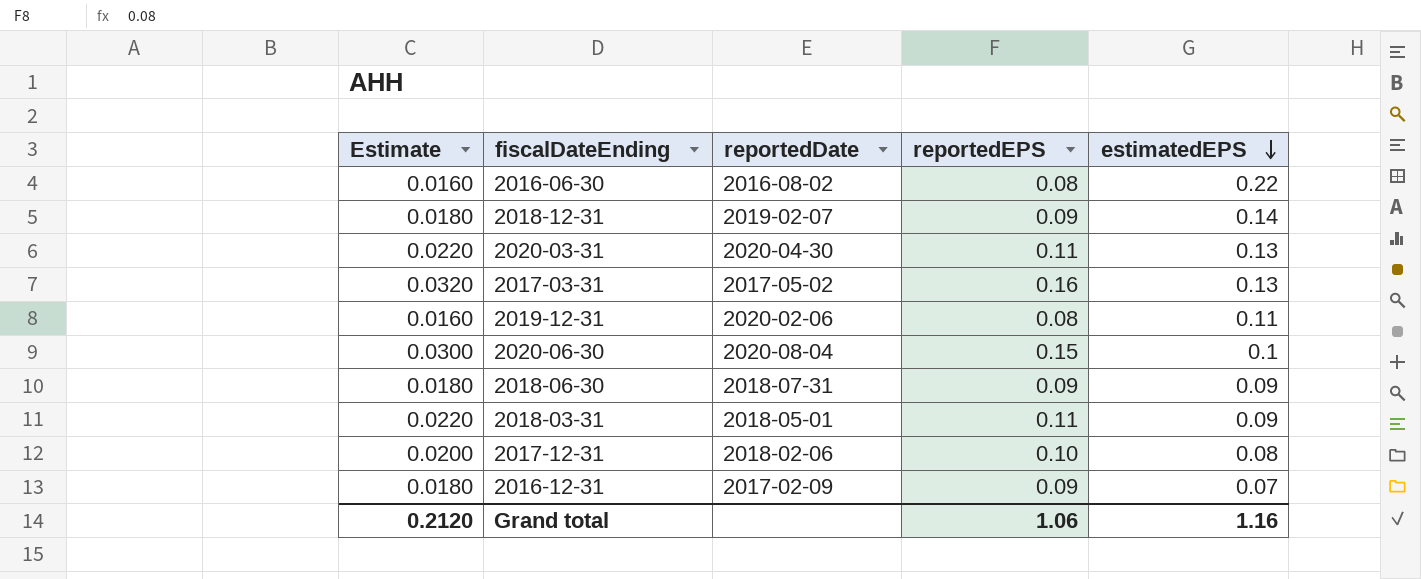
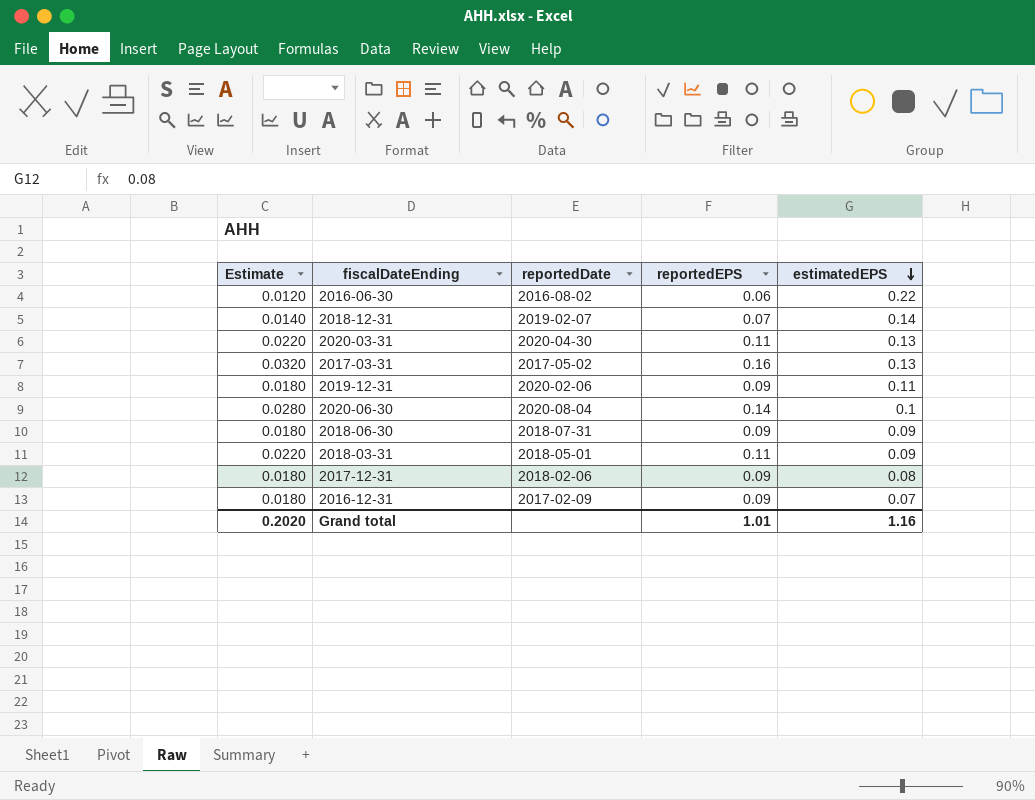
2016-06-30 | Estimate: 0.0160 -> 0.0120
2016-06-30 | reportedEPS: 0.08 -> 0.06
2018-12-31 | Estimate: 0.0180 -> 0.0140
2018-12-31 | reportedEPS: 0.09 -> 0.07
2019-12-31 | Estimate: 0.0160 -> 0.0180
2019-12-31 | reportedEPS: 0.08 -> 0.09
2020-06-30 | Estimate: 0.0300 -> 0.0280
2020-06-30 | reportedEPS: 0.15 -> 0.14
2017-12-31 | Estimate: 0.0200 -> 0.0180
2017-12-31 | reportedEPS: 0.10 -> 0.09
Grand total | Estimate: 0.2120 -> 0.2020
Grand total | reportedEPS: 1.06 -> 1.01

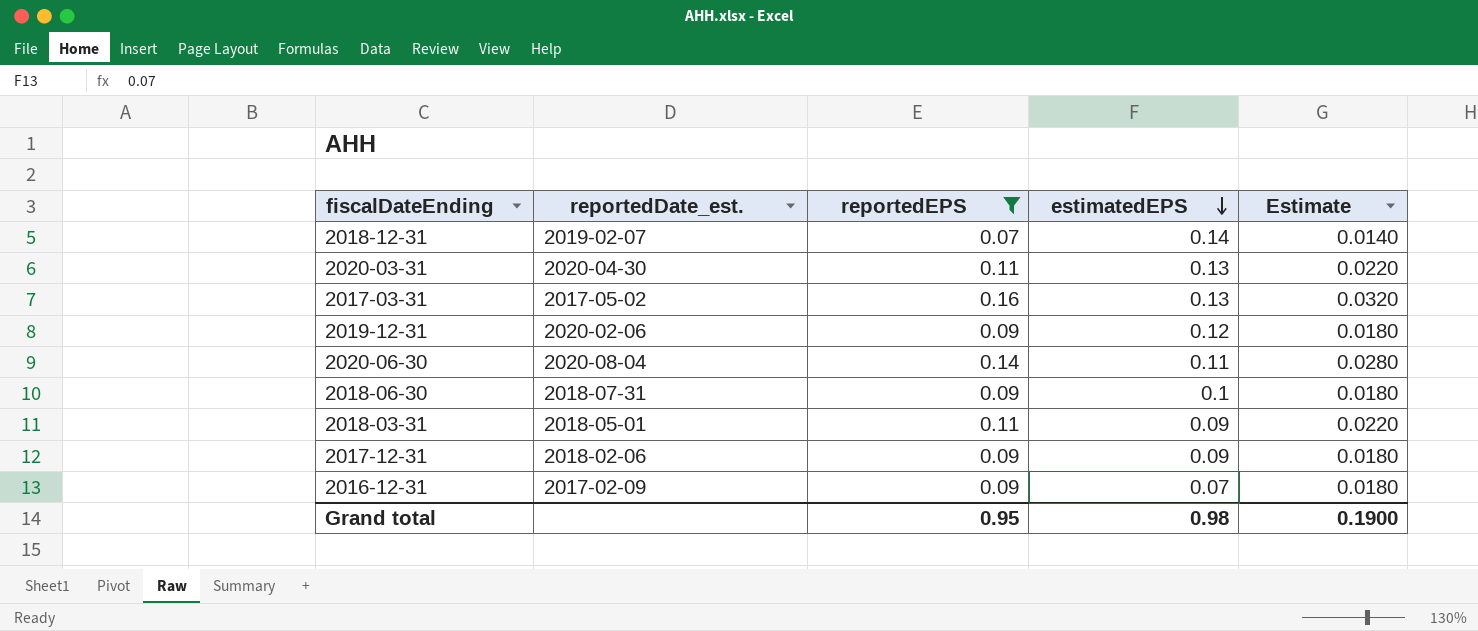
filter: none -> reportedEPS != 0.06
column name: reportedDate -> reportedDate_est.
column Estimate | position: 1 -> 5
2019-12-31 | estimatedEPS: 0.11 -> 0.12
2020-06-30 | estimatedEPS: 0.1 -> 0.11
2018-06-30 | estimatedEPS: 0.09 -> 0.1
2017-12-31 | estimatedEPS: 0.08 -> 0.09
Grand total | reportedEPS: 1.01 -> 0.95
Grand total | estimatedEPS: 1.16 -> 0.98
Grand total | Estimate: 0.2020 -> 0.1900

